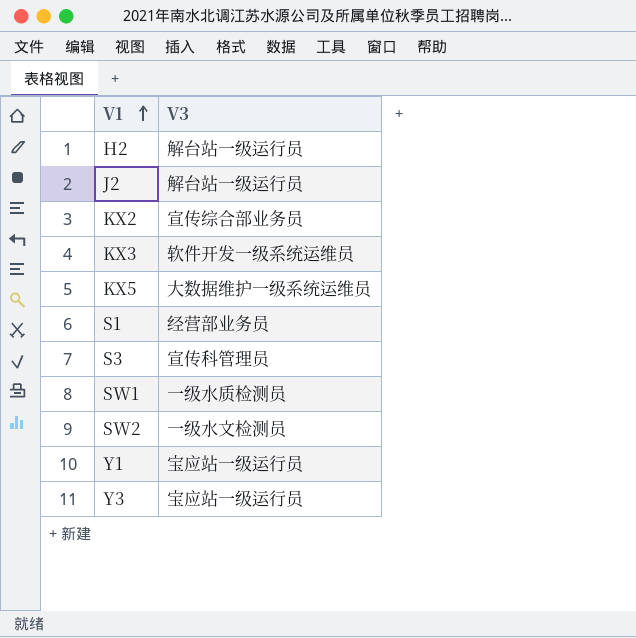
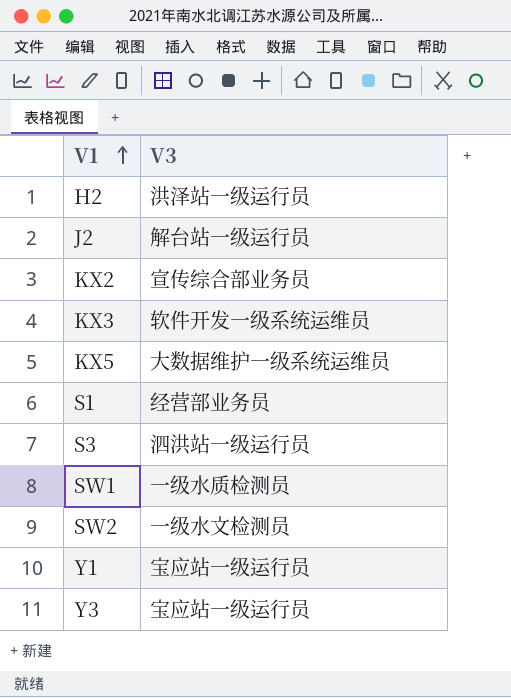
H2 | V3: 解台站一级运行员 -> 洪泽站一级运行员
S3 | V3: 宣传科管理员 -> 泗洪站一级运行员

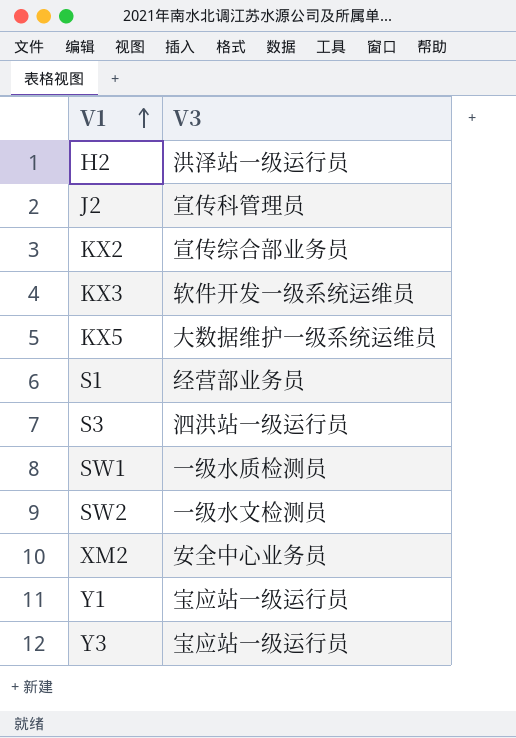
J2 | V3: 解台站一级运行员 -> 宣传科管理员
row XM2: none -> 安全中心业务员

